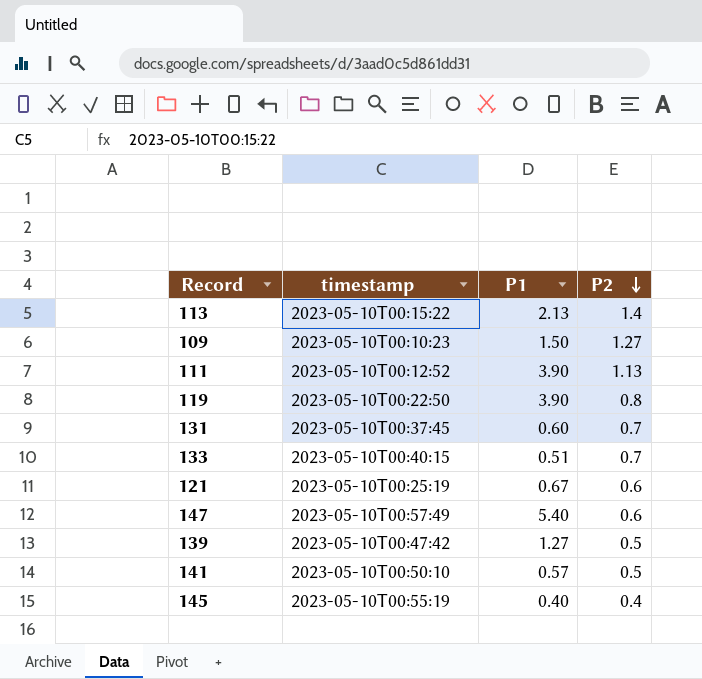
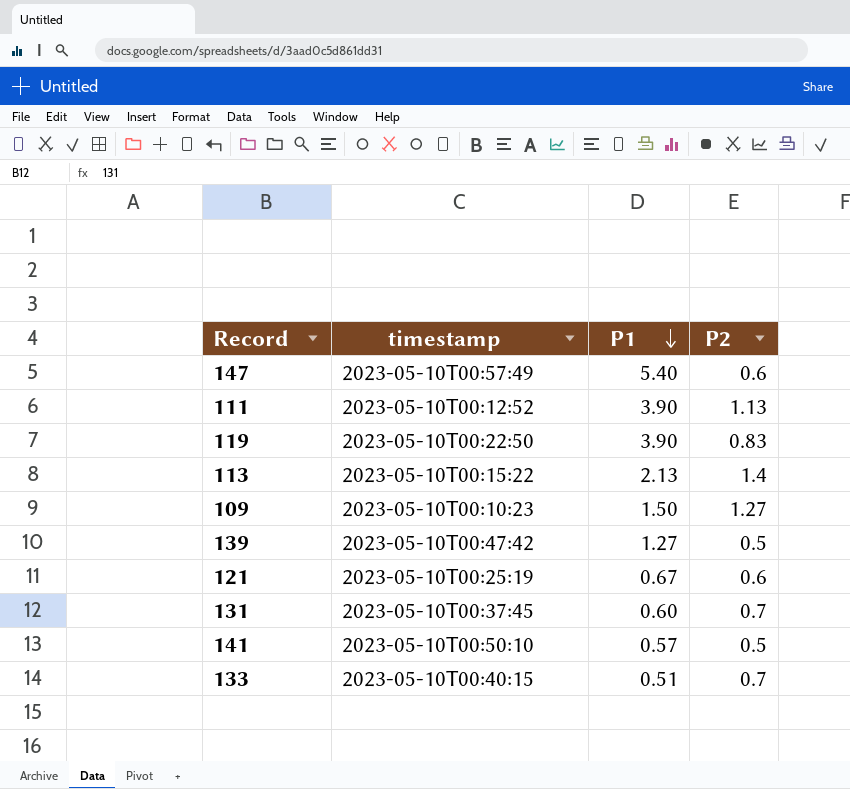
row order: P2 descending -> P1 descending
row 145: 2023-05-10T00:55:19 | 0.40 | 0.4 -> none
119 | P2: 0.8 -> 0.83

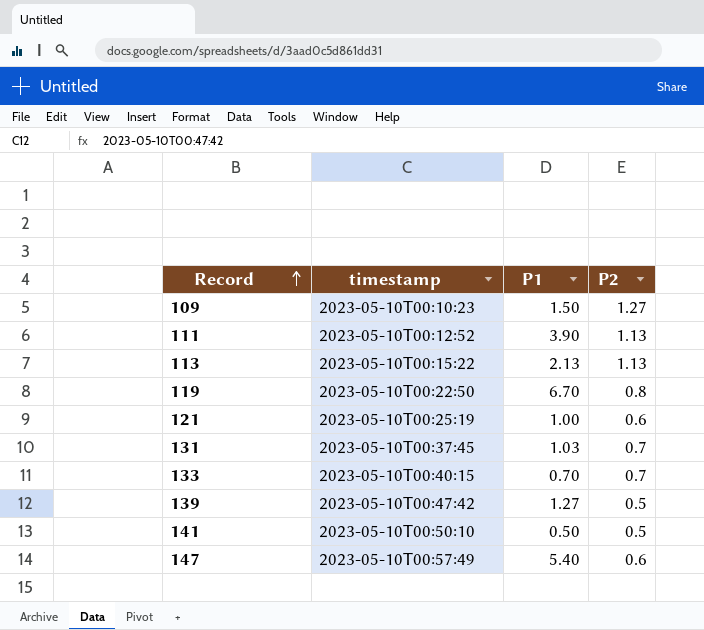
row order: P1 descending -> Record ascending
113 | P2: 1.4 -> 1.13
119 | P1: 3.90 -> 6.70
119 | P2: 0.83 -> 0.8
121 | P1: 0.67 -> 1.00
131 | P1: 0.60 -> 1.03
133 | P1: 0.51 -> 0.70
141 | P1: 0.57 -> 0.50

